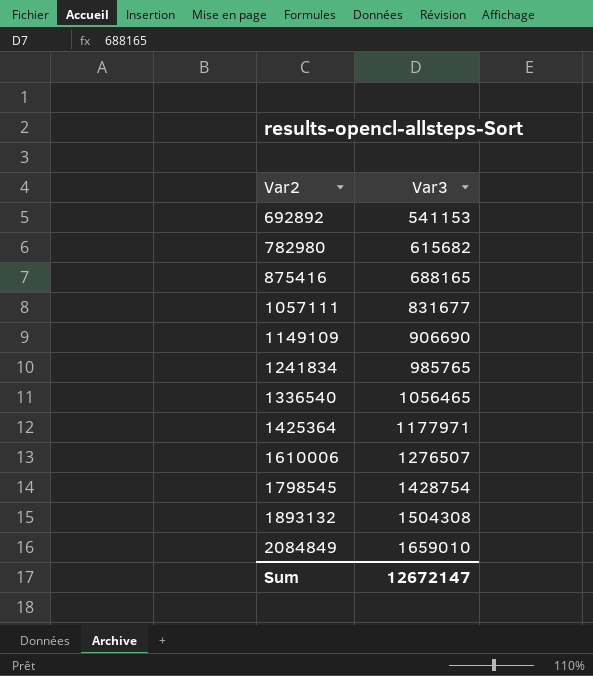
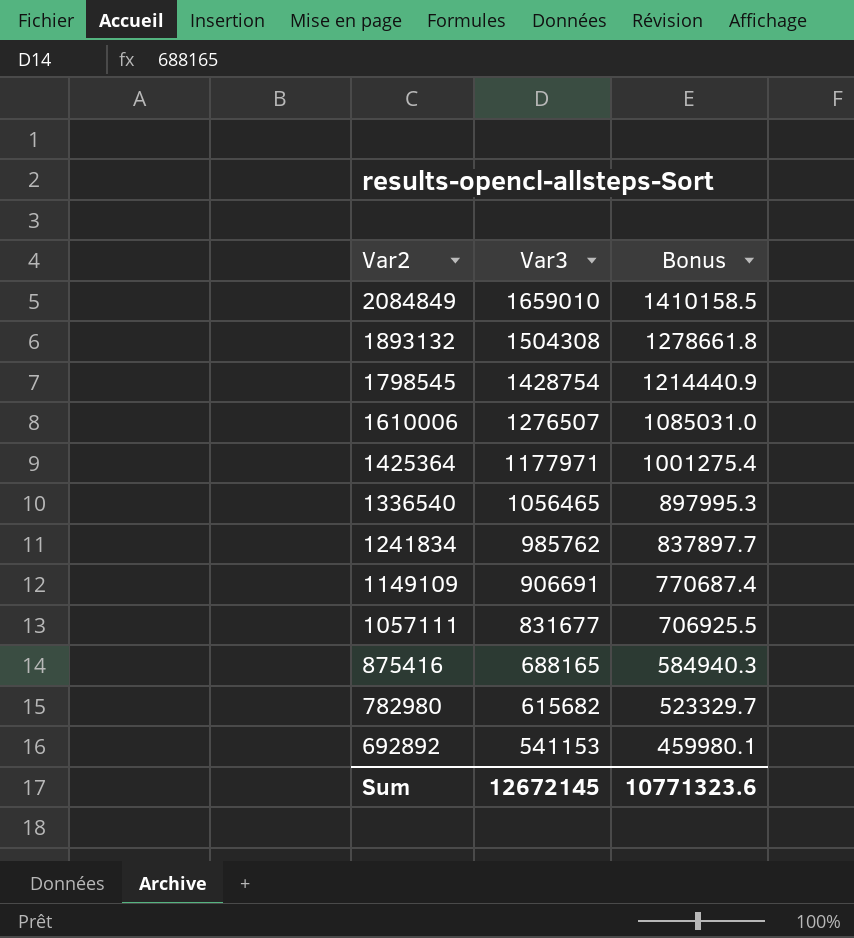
row order: Var2 ascending -> Var2 descending
column Bonus | formula: none -> [Var3] * 0.85
1241834 | Var3: 985765 -> 985762
1149109 | Var3: 906690 -> 906691
Sum | Var3: 12672147 -> 12672145

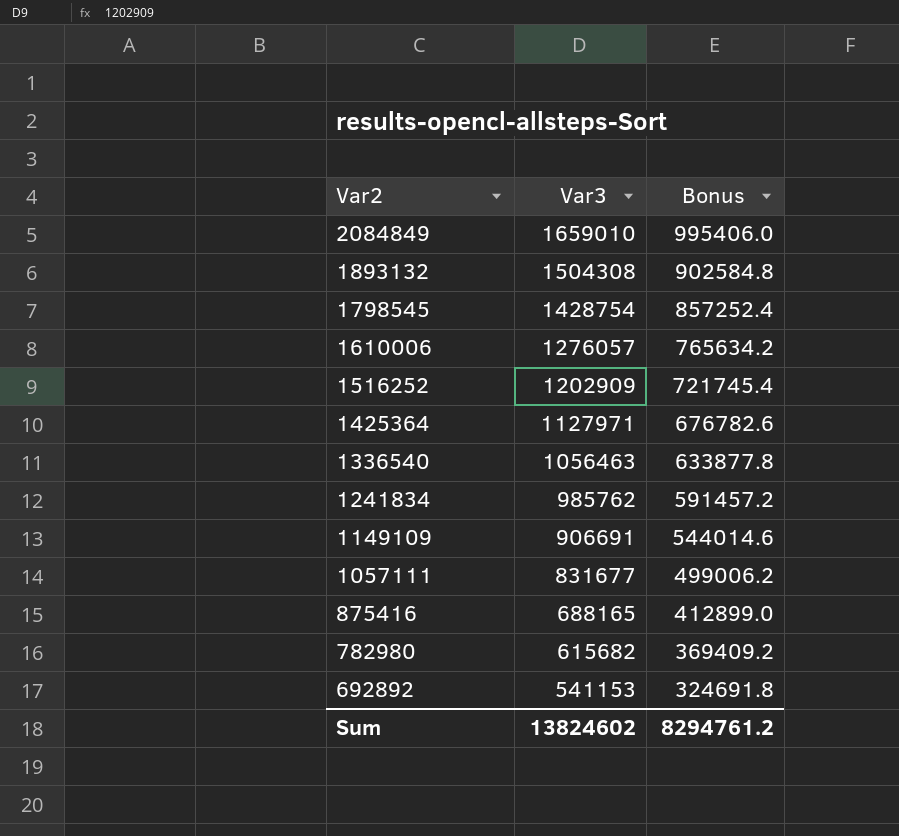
column Bonus | formula: [Var3] * 0.85 -> [Var3] * 0.6
1610006 | Var3: 1276507 -> 1276057
row 1516252: none -> 1202909 | 721745.4
1425364 | Var3: 1177971 -> 1127971
1336540 | Var3: 1056465 -> 1056463
Sum | Var3: 12672145 -> 13824602
Sum | Bonus: 10771323.6 -> 8294761.2

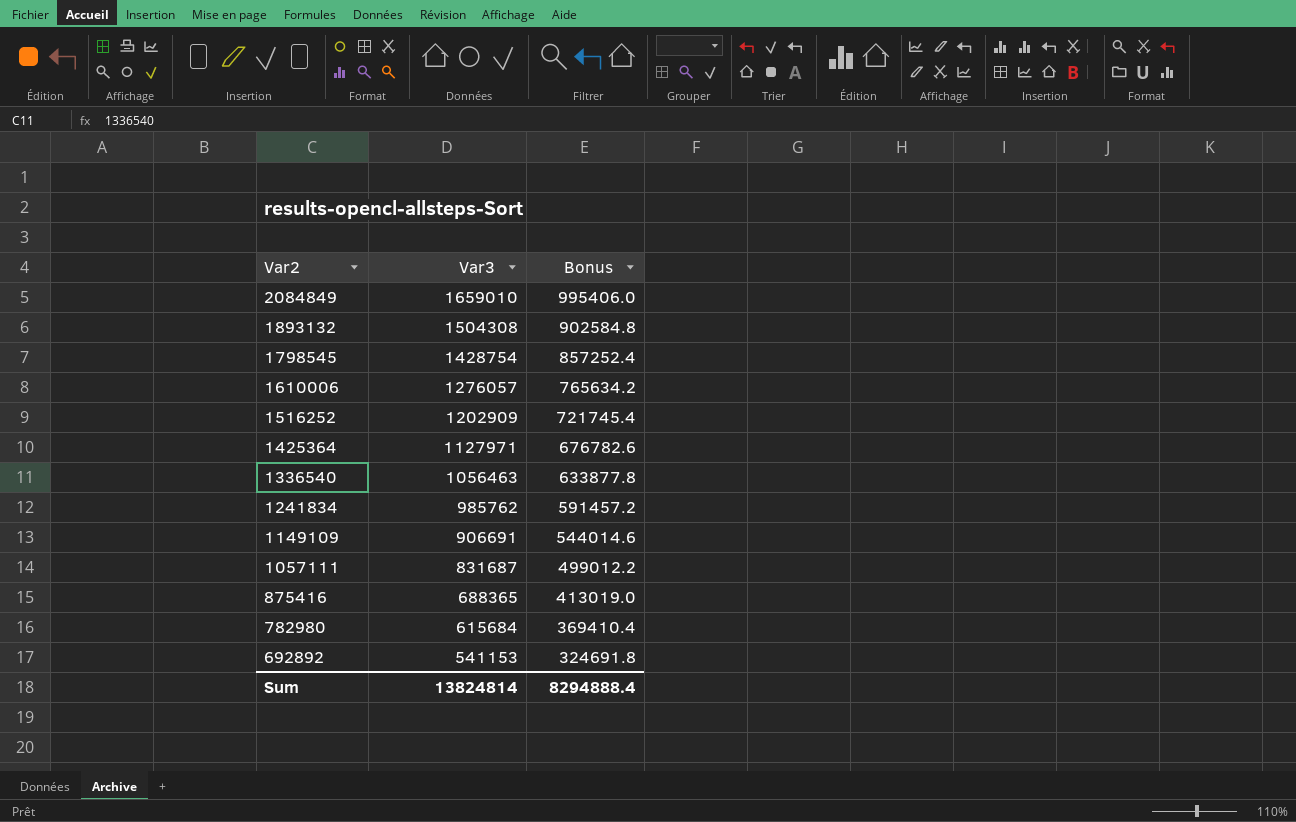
1057111 | Var3: 831677 -> 831687
1057111 | Bonus: 499006.2 -> 499012.2
875416 | Var3: 688165 -> 688365
875416 | Bonus: 412899.0 -> 413019.0
782980 | Var3: 615682 -> 615684
782980 | Bonus: 369409.2 -> 369410.4
Sum | Var3: 13824602 -> 13824814
Sum | Bonus: 8294761.2 -> 8294888.4

